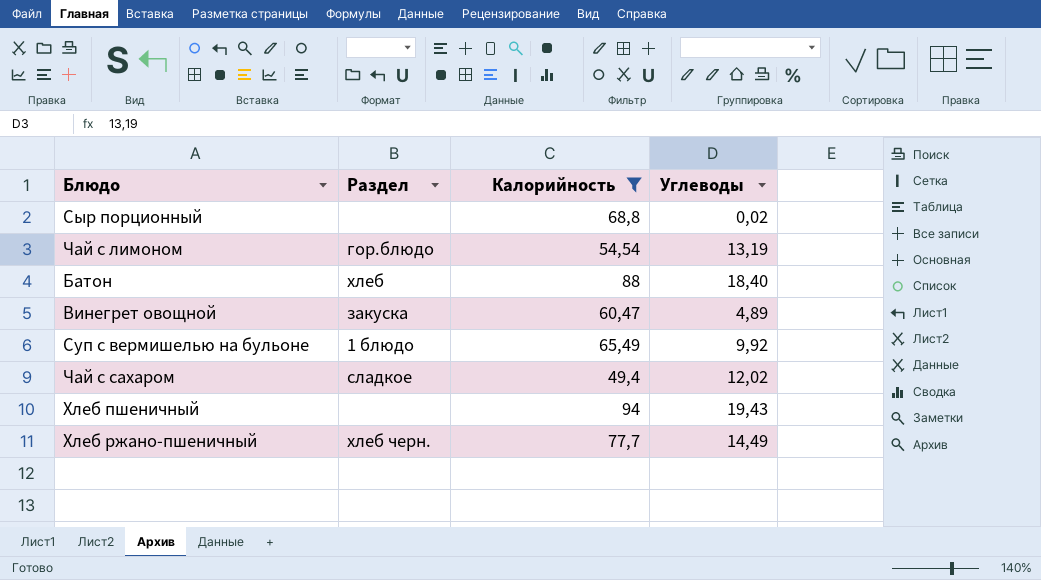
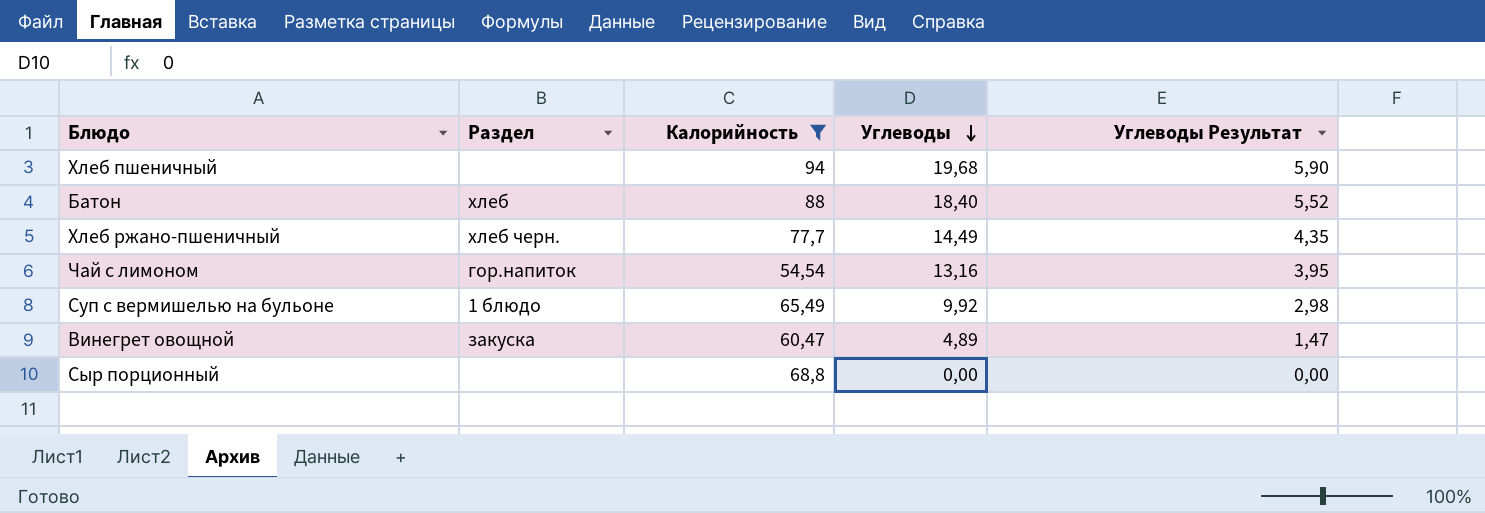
row order: none -> Углеводы descending
column Углеводы Результат | formula: none -> [Углеводы] * 0,3
row Чай с сахаром: сладкое | 49,4 | 12,02 -> none
Хлеб пшеничный | Углеводы: 19,43 -> 19,68
Чай с лимоном | Раздел: гор.блюдо -> гор.напиток
Чай с лимоном | Углеводы: 13,19 -> 13,16
Сыр порционный | Углеводы: 0,02 -> 0,00

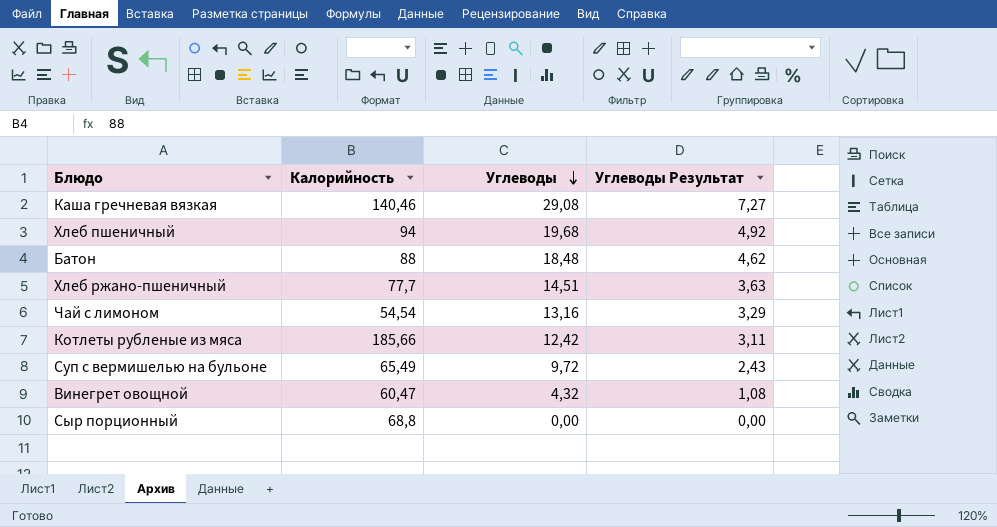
filter: Калорийность <= 94 -> none
column Раздел | position: 2 -> none
column Углеводы Результат | formula: [Углеводы] * 0,3 -> [Углеводы] * 0,25
Батон | Углеводы: 18,40 -> 18,48
Хлеб ржано-пшеничный | Углеводы: 14,49 -> 14,51
Суп с вермишелью на бульоне | Углеводы: 9,92 -> 9,72
Винегрет овощной | Углеводы: 4,89 -> 4,32

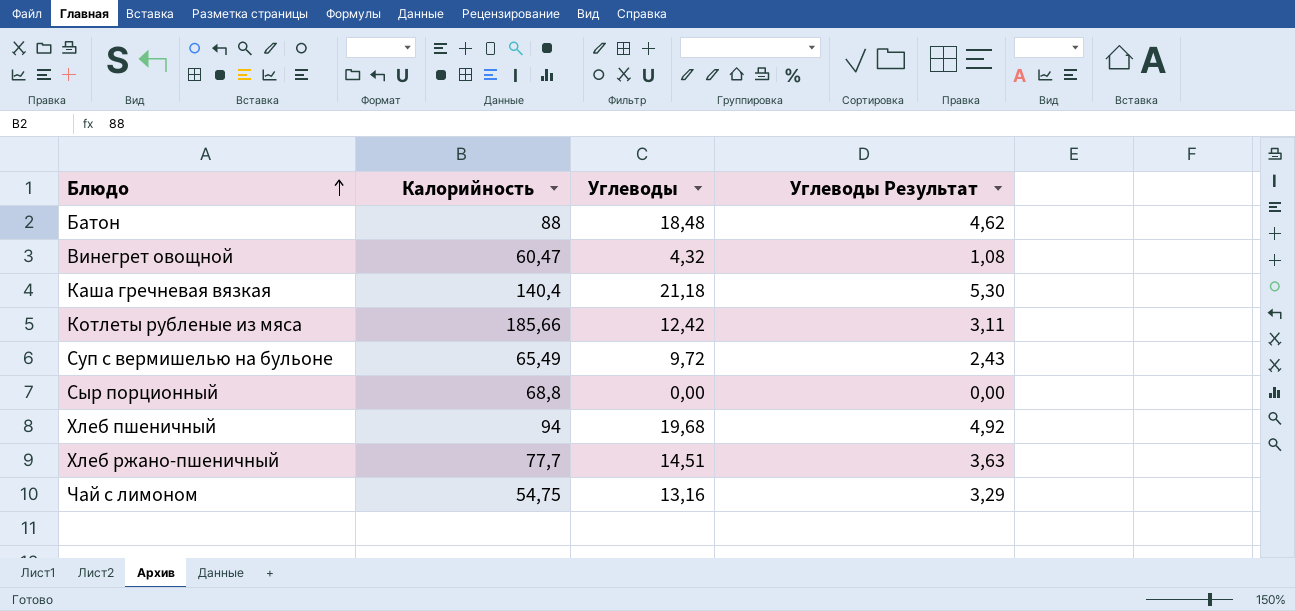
row order: Углеводы descending -> Блюдо ascending
Каша гречневая вязкая | Калорийность: 140,46 -> 140,4
Каша гречневая вязкая | Углеводы: 29,08 -> 21,18
Каша гречневая вязкая | Углеводы Результат: 7,27 -> 5,30
Чай с лимоном | Калорийность: 54,54 -> 54,75

